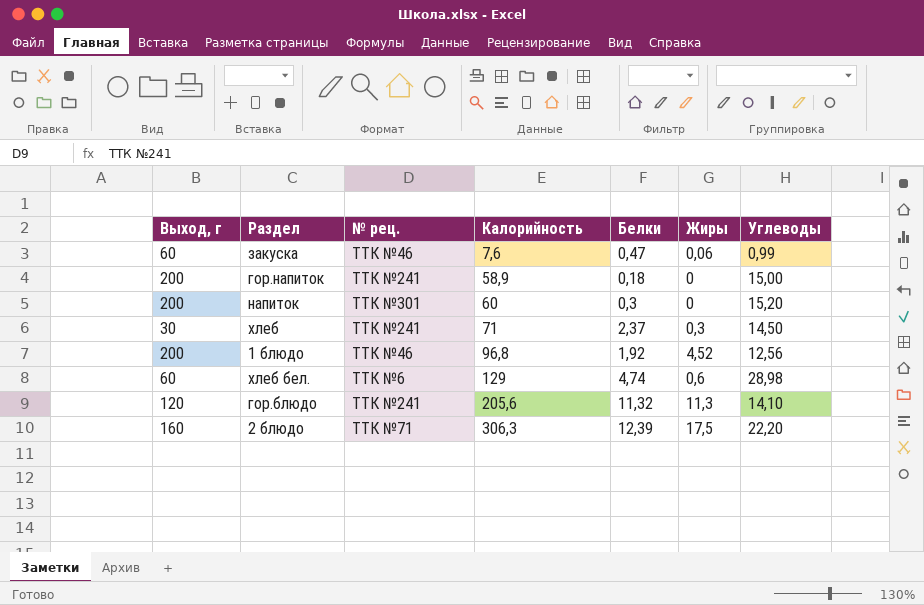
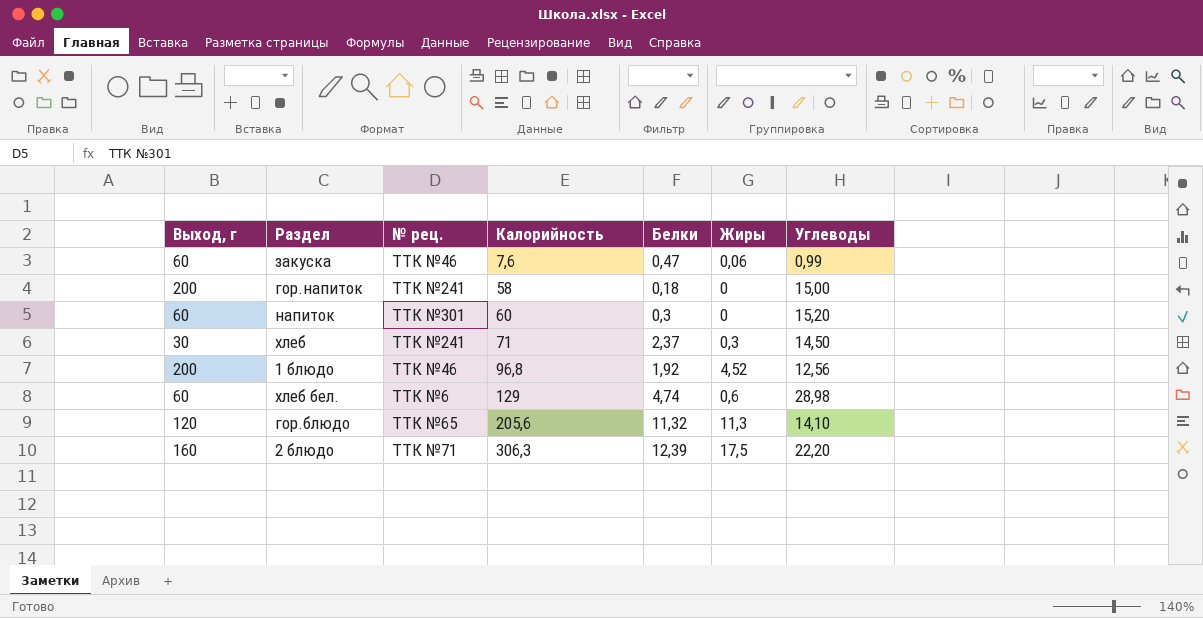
гор.напиток | Калорийность: 58,9 -> 58
напиток | Выход, г: 200 -> 60
гор.блюдо | № рец.: ТТК №241 -> ТТК №65

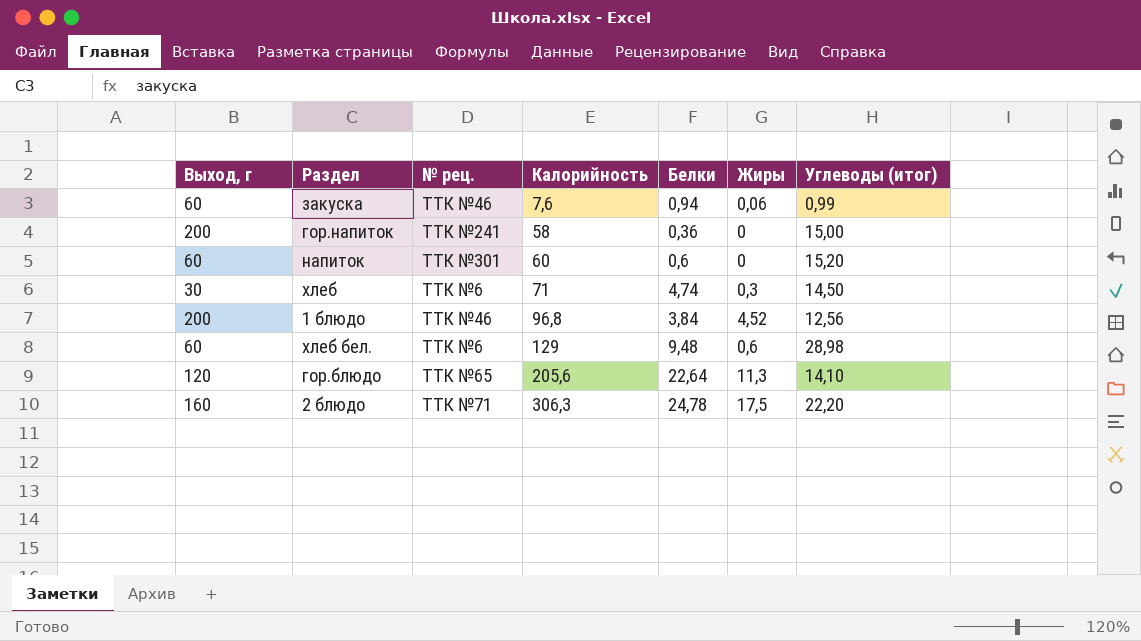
column name: Углеводы -> Углеводы (итог)
закуска | Белки: 0,47 -> 0,94
гор.напиток | Белки: 0,18 -> 0,36
напиток | Белки: 0,3 -> 0,6
хлеб | № рец.: ТТК №241 -> ТТК №6
хлеб | Белки: 2,37 -> 4,74
1 блюдо | Белки: 1,92 -> 3,84
хлеб бел. | Белки: 4,74 -> 9,48
гор.блюдо | Белки: 11,32 -> 22,64
2 блюдо | Белки: 12,39 -> 24,78

